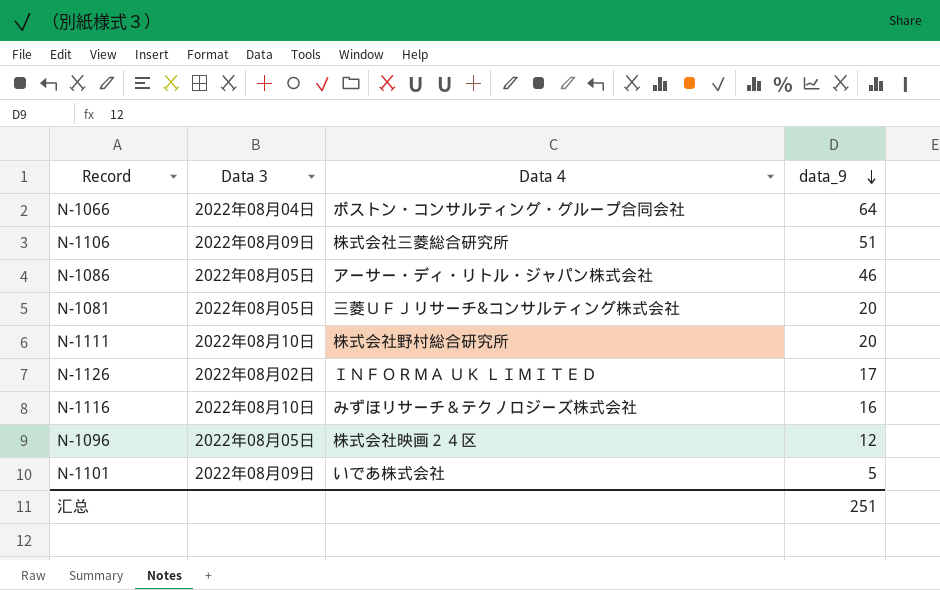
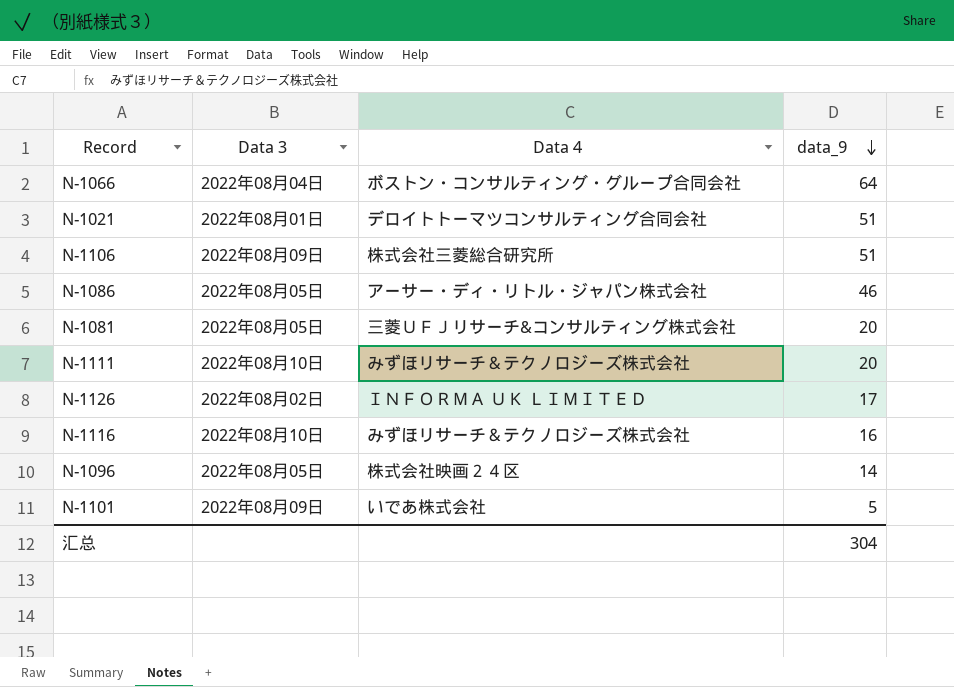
row N-1021: none -> 2022年08月01日 | デロイトトーマツコンサルティング合同会社 | 51
N-1111 | Data 4: 株式会社野村総合研究所 -> みずほリサーチ＆テクノロジーズ株式会社
N-1096 | data_9: 12 -> 14
汇总 | data_9: 251 -> 304

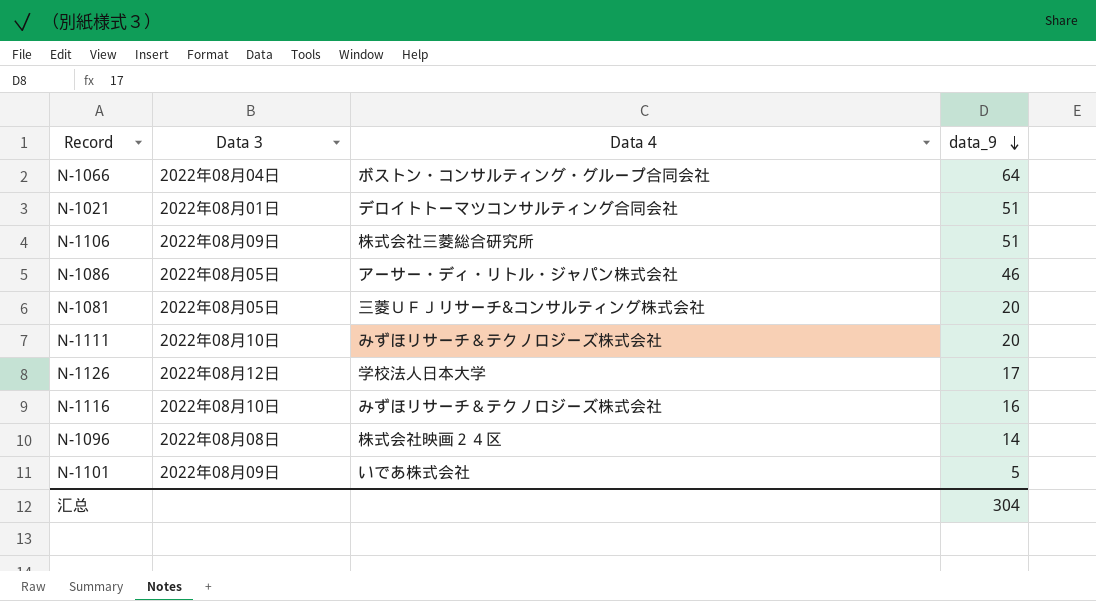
N-1126 | Data 3: 2022年08月02日 -> 2022年08月12日
N-1126 | Data 4: ＩＮＦＯＲＭＡ ＵＫ ＬＩＭＩＴＥＤ -> 学校法人日本大学
N-1096 | Data 3: 2022年08月05日 -> 2022年08月08日

